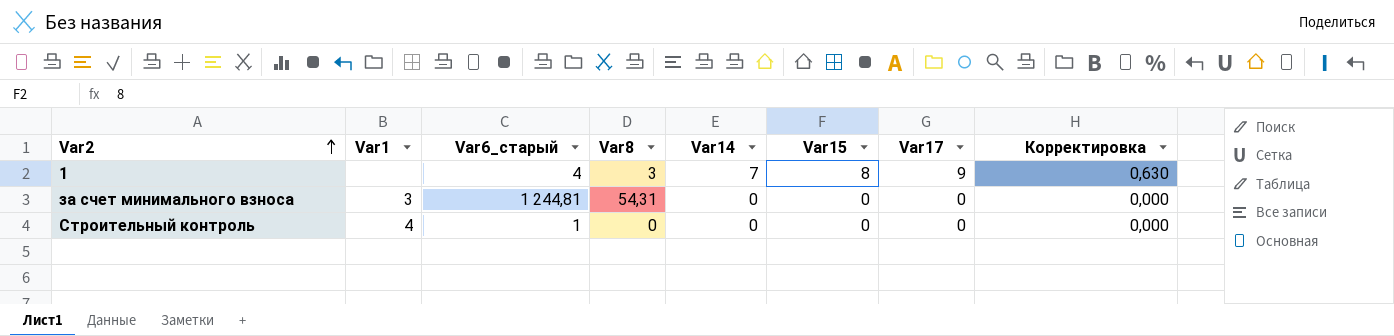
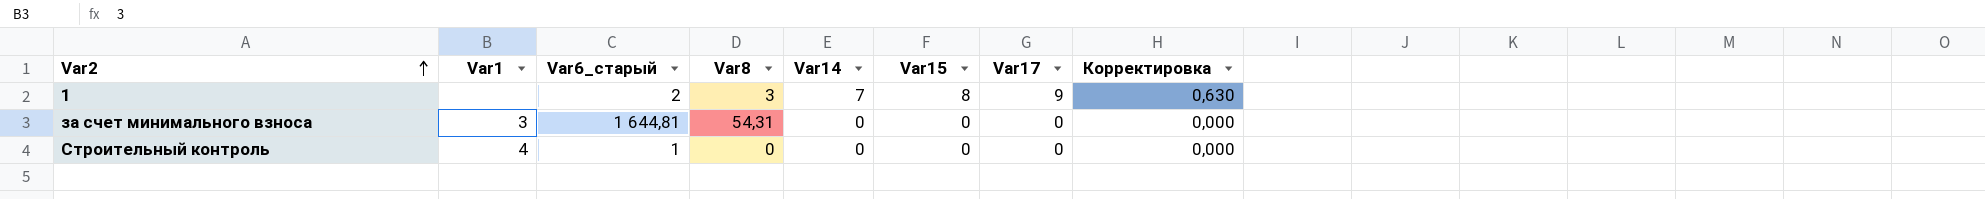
1 | Var6_старый: 4 -> 2
за счет минимального взноса | Var6_старый: 1 244,81 -> 1 644,81

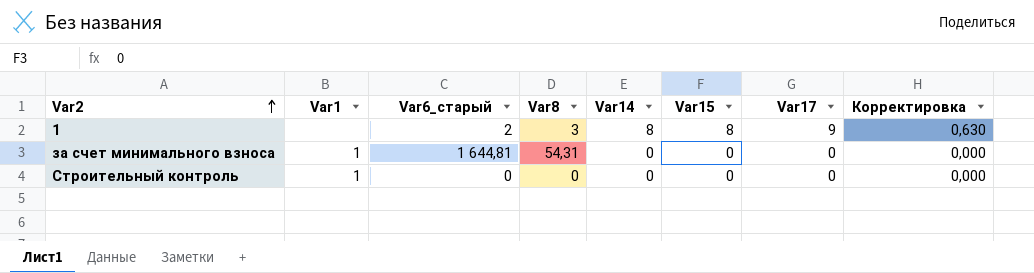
1 | Var14: 7 -> 8
за счет минимального взноса | Var1: 3 -> 1
Строительный контроль | Var1: 4 -> 1
Строительный контроль | Var6_старый: 1 -> 0

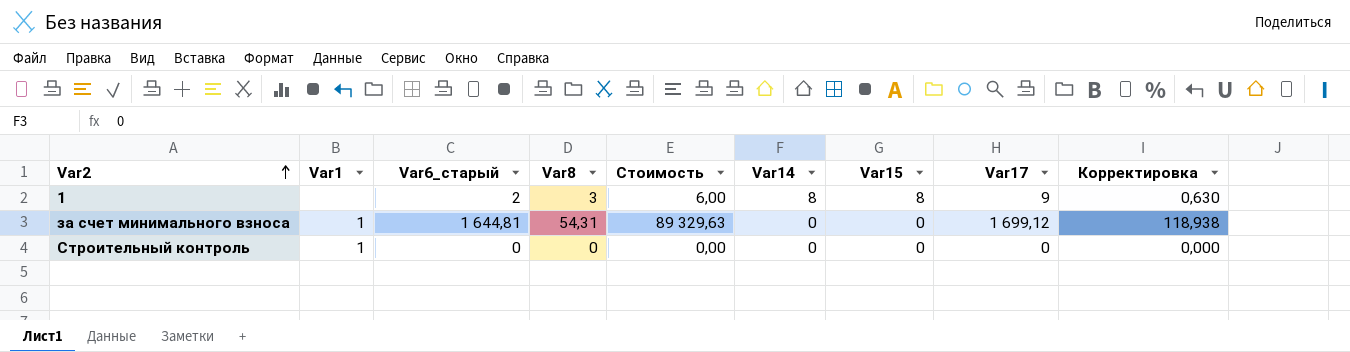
column Стоимость | formula: none -> [Var6_старый] * [Var8]
за счет минимального взноса | Var17: 0 -> 1 699,12
за счет минимального взноса | Корректировка: 0,000 -> 118,938

